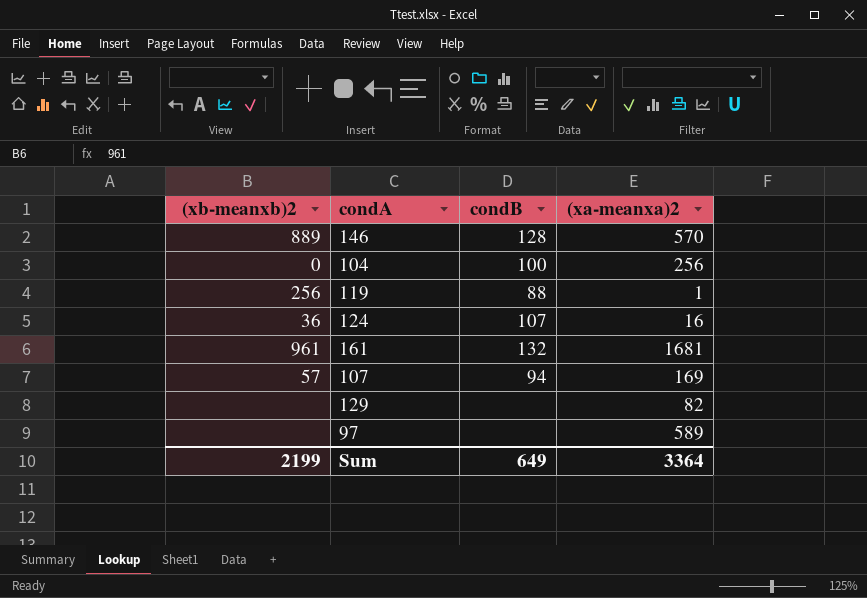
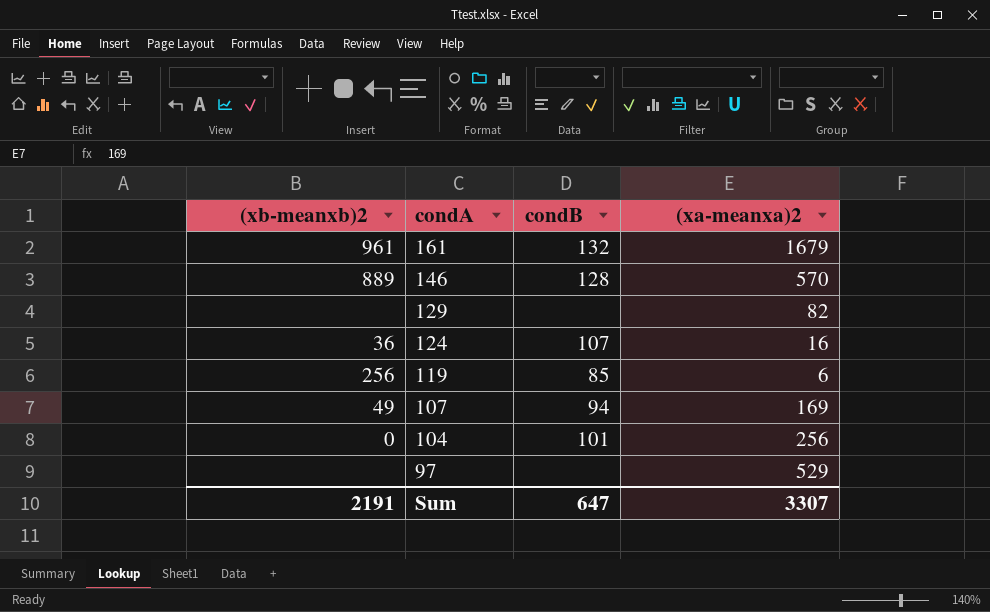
row order: none -> condA descending
161 | (xa-meanxa)2: 1681 -> 1679
119 | condB: 88 -> 85
119 | (xa-meanxa)2: 1 -> 6
107 | (xb-meanxb)2: 57 -> 49
104 | condB: 100 -> 101
97 | (xa-meanxa)2: 589 -> 529
Sum | (xb-meanxb)2: 2199 -> 2191
Sum | condB: 649 -> 647
Sum | (xa-meanxa)2: 3364 -> 3307

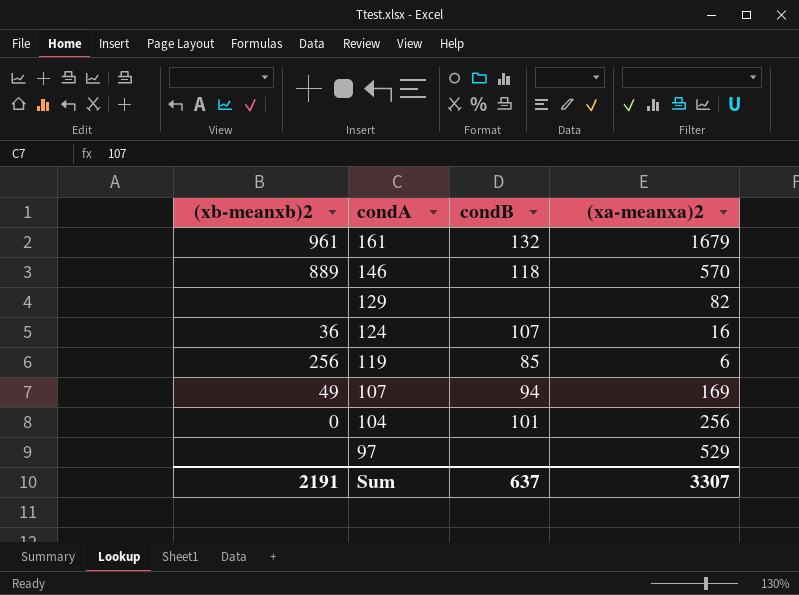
146 | condB: 128 -> 118
Sum | condB: 647 -> 637

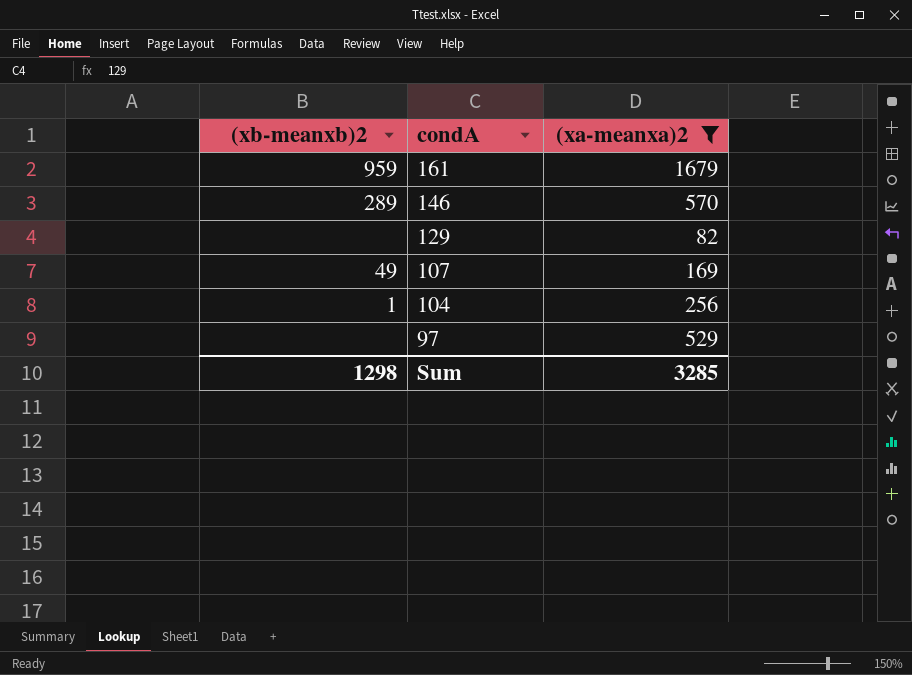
filter: none -> (xa-meanxa)2 >= 82
column condB | position: 3 -> none
161 | (xb-meanxb)2: 961 -> 959
146 | (xb-meanxb)2: 889 -> 289
104 | (xb-meanxb)2: 0 -> 1
Sum | (xb-meanxb)2: 2191 -> 1298
Sum | (xa-meanxa)2: 3307 -> 3285

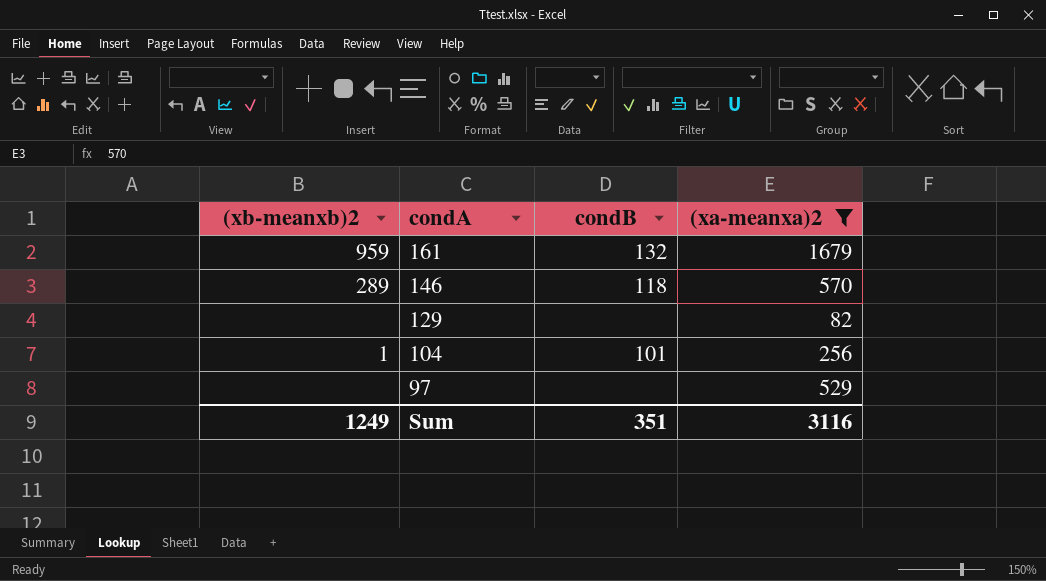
column condB | position: none -> 3
row 107: 49 | 169 -> none
Sum | (xb-meanxb)2: 1298 -> 1249
Sum | (xa-meanxa)2: 3285 -> 3116

